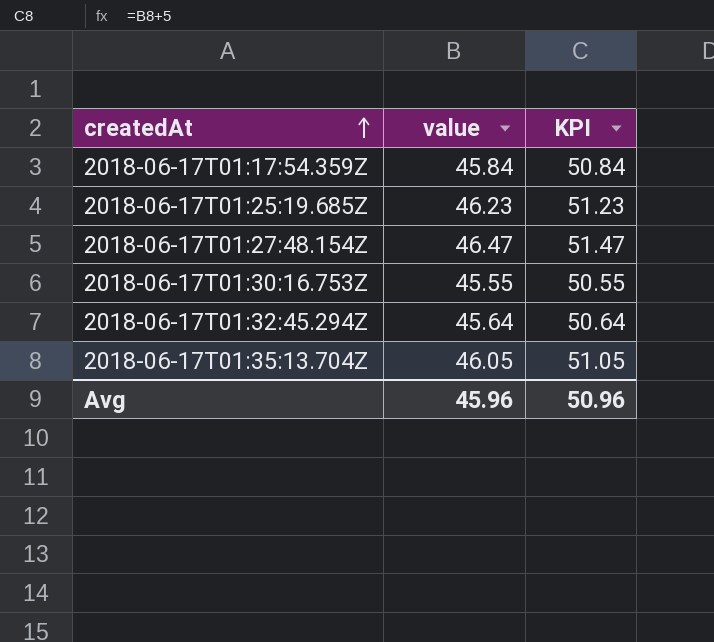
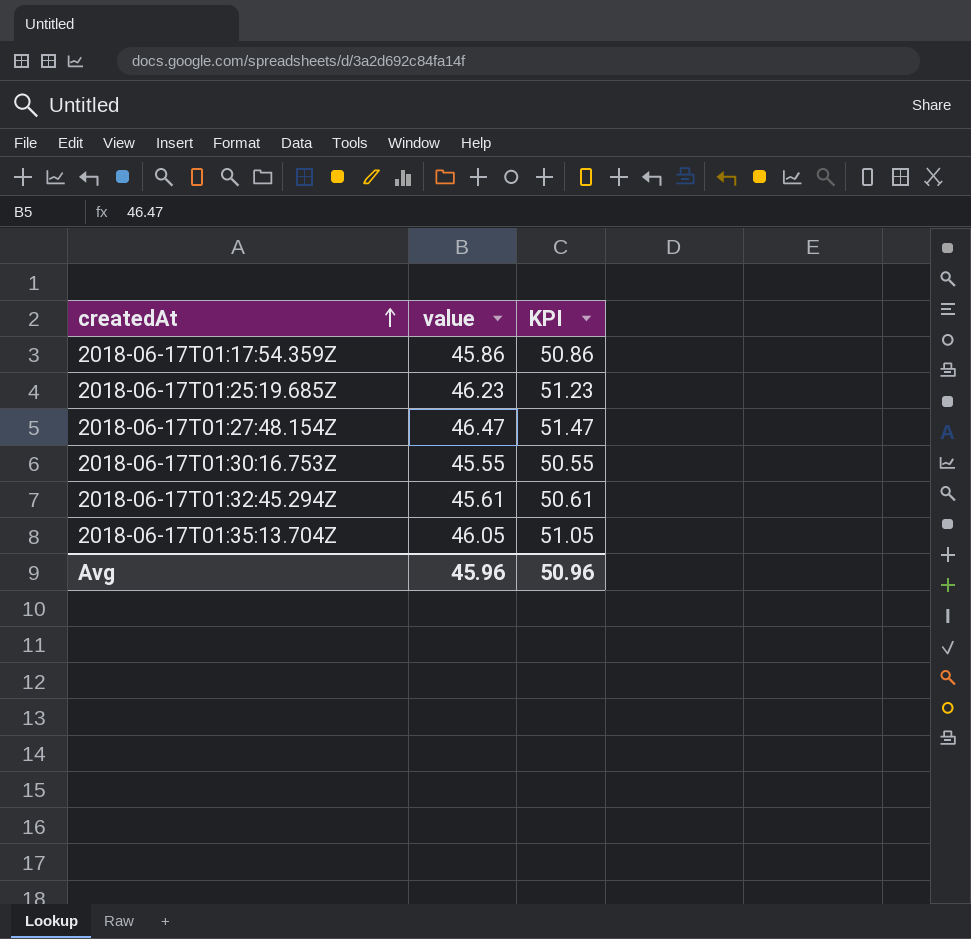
2018-06-17T01:17:54.359Z | value: 45.84 -> 45.86
2018-06-17T01:17:54.359Z | KPI: 50.84 -> 50.86
2018-06-17T01:32:45.294Z | value: 45.64 -> 45.61
2018-06-17T01:32:45.294Z | KPI: 50.64 -> 50.61

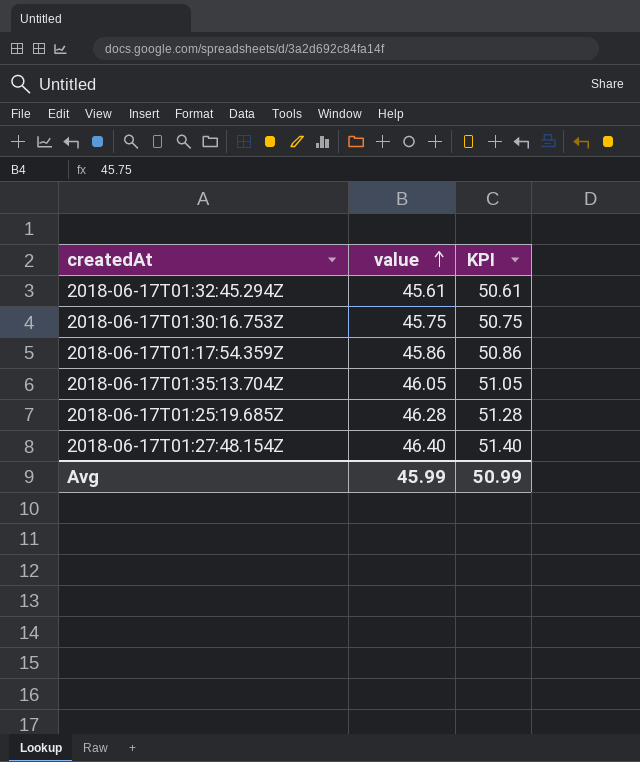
row order: createdAt ascending -> value ascending
2018-06-17T01:30:16.753Z | value: 45.55 -> 45.75
2018-06-17T01:30:16.753Z | KPI: 50.55 -> 50.75
2018-06-17T01:25:19.685Z | value: 46.23 -> 46.28
2018-06-17T01:25:19.685Z | KPI: 51.23 -> 51.28
2018-06-17T01:27:48.154Z | value: 46.47 -> 46.40
2018-06-17T01:27:48.154Z | KPI: 51.47 -> 51.40
Avg | value: 45.96 -> 45.99
Avg | KPI: 50.96 -> 50.99

